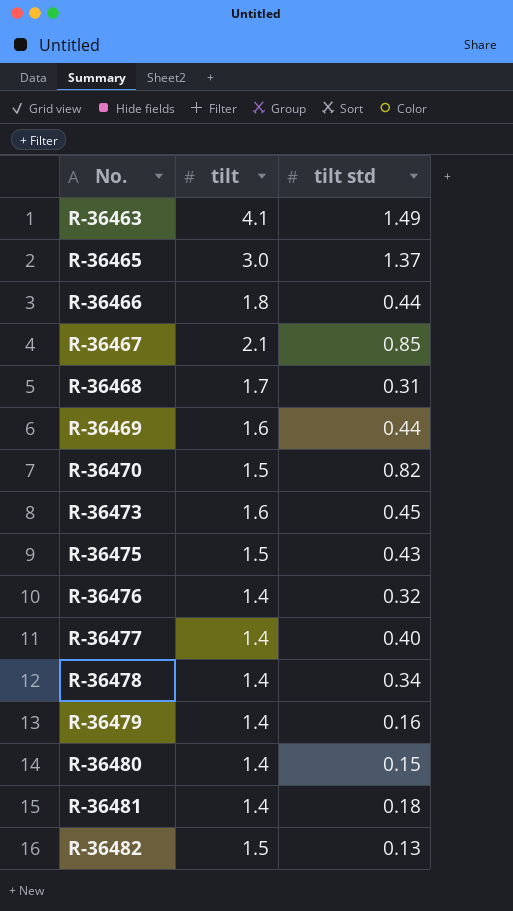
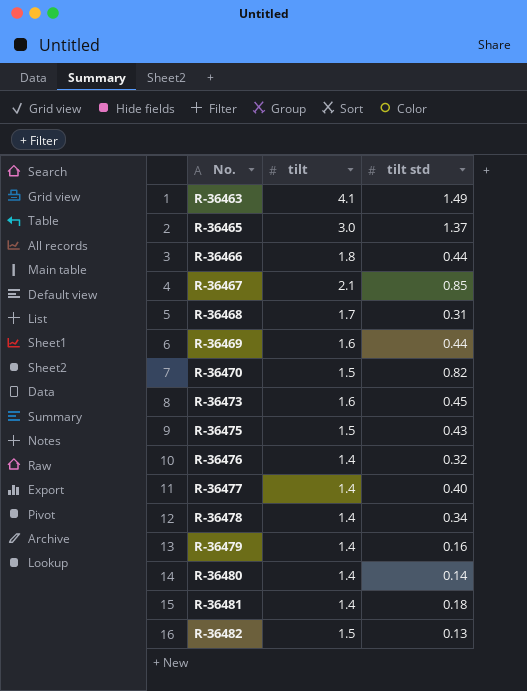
R-36480 | tilt std: 0.15 -> 0.14

